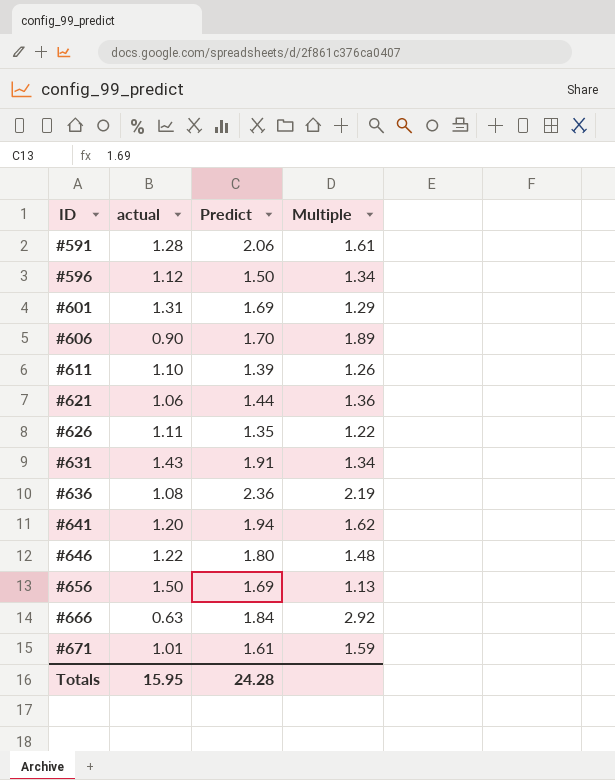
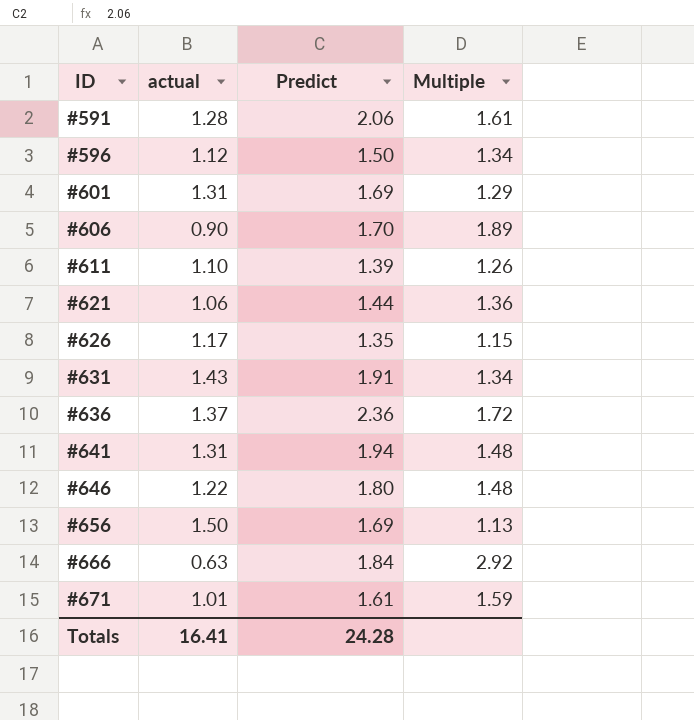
#626 | actual: 1.11 -> 1.17
#626 | Multiple: 1.22 -> 1.15
#636 | actual: 1.08 -> 1.37
#636 | Multiple: 2.19 -> 1.72
#641 | actual: 1.20 -> 1.31
#641 | Multiple: 1.62 -> 1.48
Totals | actual: 15.95 -> 16.41

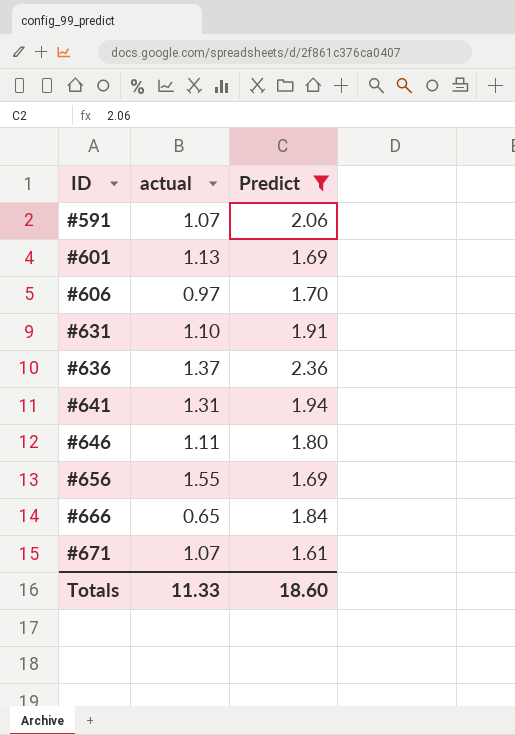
filter: none -> Predict >= 1.61
column Multiple | formula: [Predict] / [actual] -> none
#591 | actual: 1.28 -> 1.07
#601 | actual: 1.31 -> 1.13
#606 | actual: 0.90 -> 0.97
#631 | actual: 1.43 -> 1.10
#646 | actual: 1.22 -> 1.11
#656 | actual: 1.50 -> 1.55
#666 | actual: 0.63 -> 0.65
#671 | actual: 1.01 -> 1.07
Totals | actual: 16.41 -> 11.33
Totals | Predict: 24.28 -> 18.60

